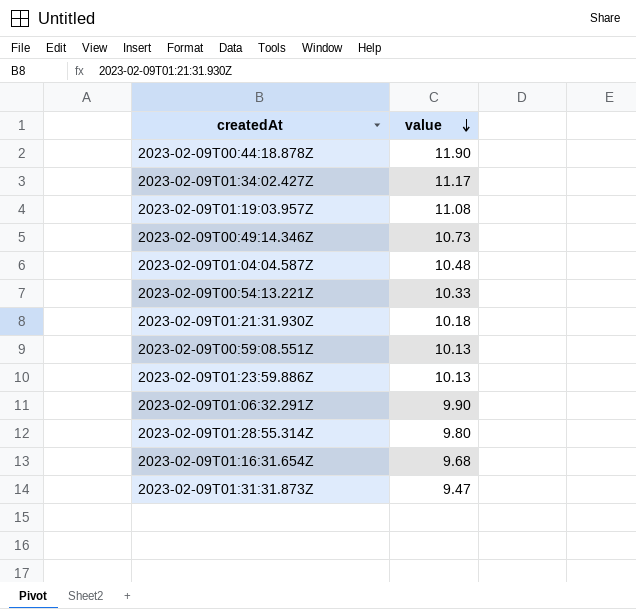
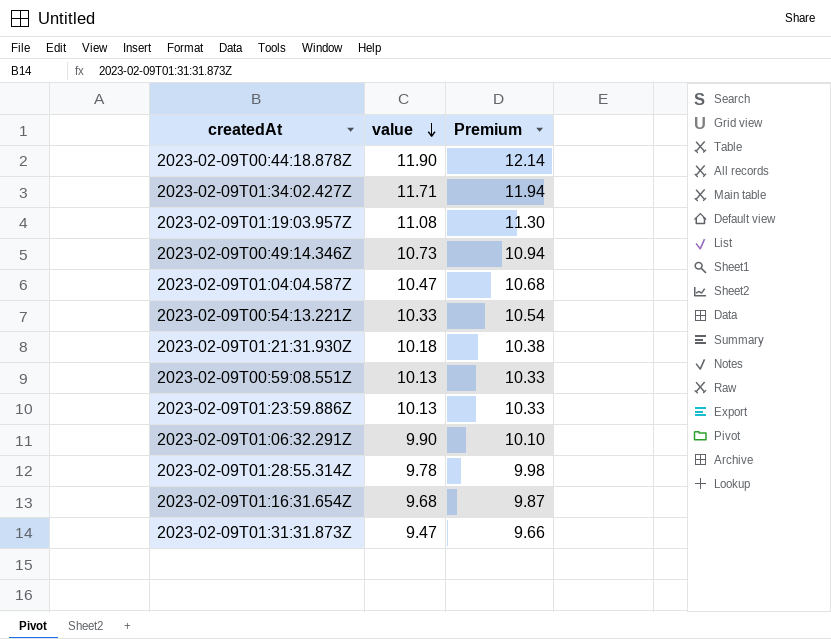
column Premium | formula: none -> [value] * 1.02
2023-02-09T01:34:02.427Z | value: 11.17 -> 11.71
2023-02-09T01:04:04.587Z | value: 10.48 -> 10.47
2023-02-09T01:28:55.314Z | value: 9.80 -> 9.78

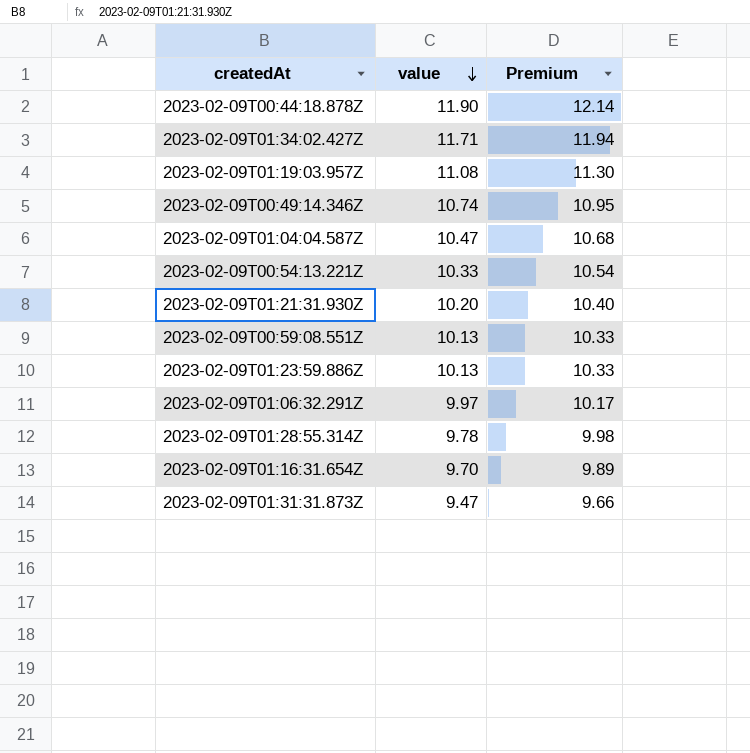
2023-02-09T00:49:14.346Z | value: 10.73 -> 10.74
2023-02-09T00:49:14.346Z | Premium: 10.94 -> 10.95
2023-02-09T01:21:31.930Z | value: 10.18 -> 10.20
2023-02-09T01:21:31.930Z | Premium: 10.38 -> 10.40
2023-02-09T01:06:32.291Z | value: 9.90 -> 9.97
2023-02-09T01:06:32.291Z | Premium: 10.10 -> 10.17
2023-02-09T01:16:31.654Z | value: 9.68 -> 9.70
2023-02-09T01:16:31.654Z | Premium: 9.87 -> 9.89

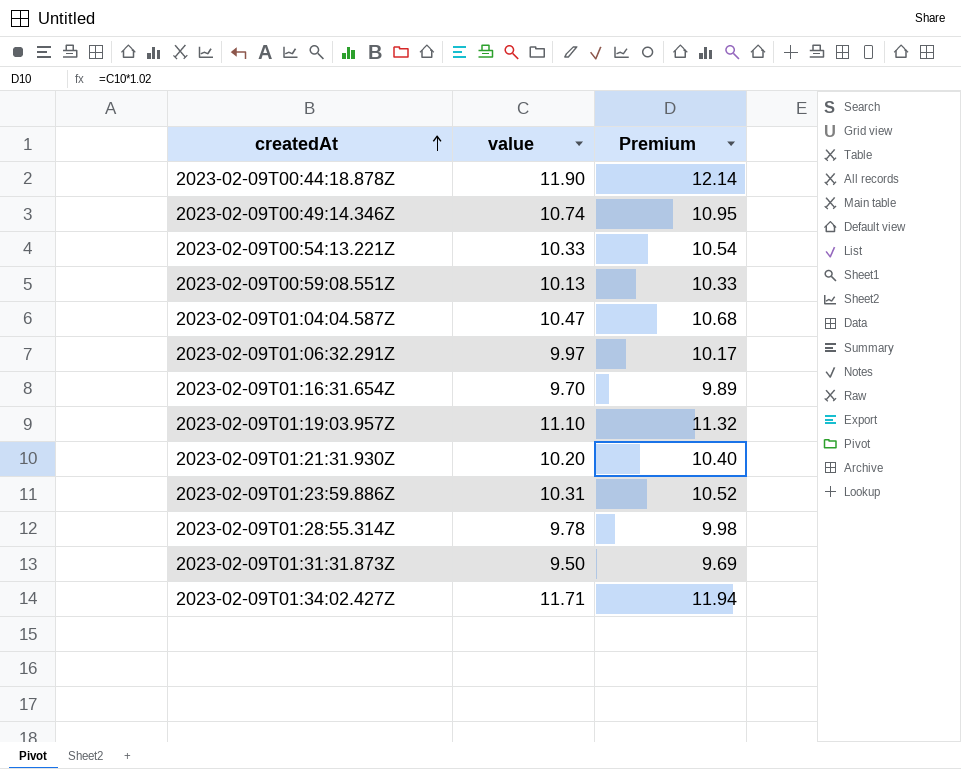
row order: value descending -> createdAt ascending
2023-02-09T01:19:03.957Z | value: 11.08 -> 11.10
2023-02-09T01:19:03.957Z | Premium: 11.30 -> 11.32
2023-02-09T01:23:59.886Z | value: 10.13 -> 10.31
2023-02-09T01:23:59.886Z | Premium: 10.33 -> 10.52
2023-02-09T01:31:31.873Z | value: 9.47 -> 9.50
2023-02-09T01:31:31.873Z | Premium: 9.66 -> 9.69

